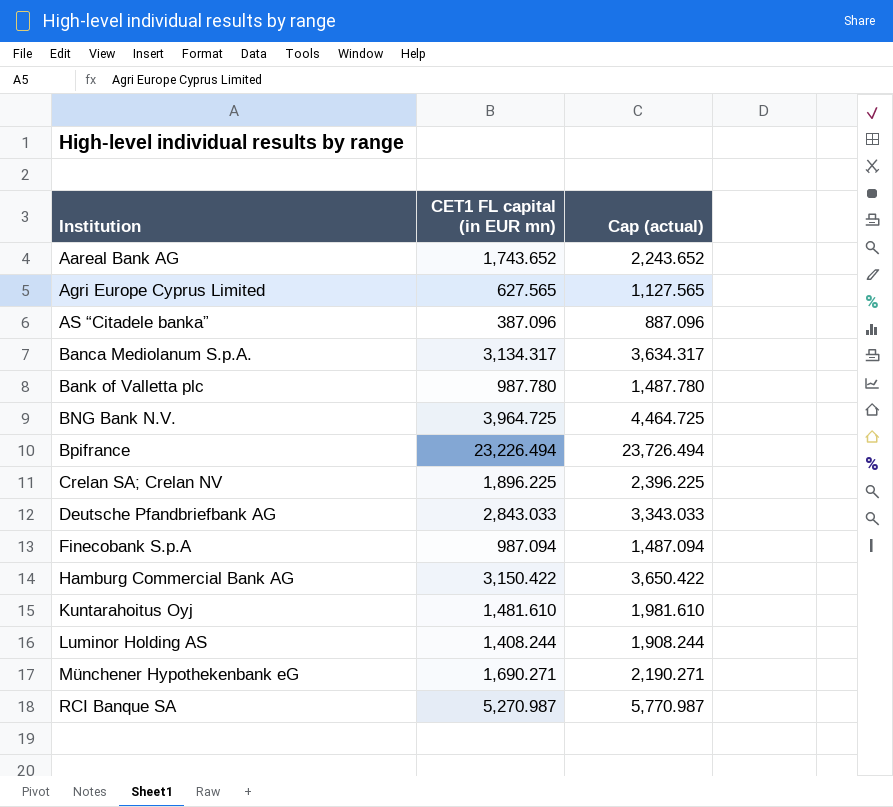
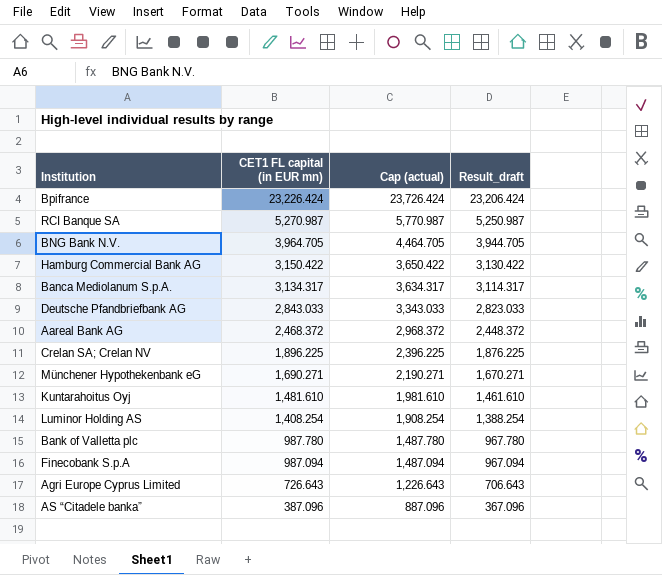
row order: Institution ascending -> CET1 FL capital (in EUR mn) descending
column Result_draft | formula: none -> [CET1 FL capital (in EUR mn)] - 20
Bpifrance | CET1 FL capital (in EUR mn): 23,226.494 -> 23,226.424
Bpifrance | Cap (actual): 23,726.494 -> 23,726.424
BNG Bank N.V. | CET1 FL capital (in EUR mn): 3,964.725 -> 3,964.705
BNG Bank N.V. | Cap (actual): 4,464.725 -> 4,464.705
Aareal Bank AG | CET1 FL capital (in EUR mn): 1,743.652 -> 2,468.372
Aareal Bank AG | Cap (actual): 2,243.652 -> 2,968.372
Luminor Holding AS | CET1 FL capital (in EUR mn): 1,408.244 -> 1,408.254
Luminor Holding AS | Cap (actual): 1,908.244 -> 1,908.254
Agri Europe Cyprus Limited | CET1 FL capital (in EUR mn): 627.565 -> 726.643
Agri Europe Cyprus Limited | Cap (actual): 1,127.565 -> 1,226.643

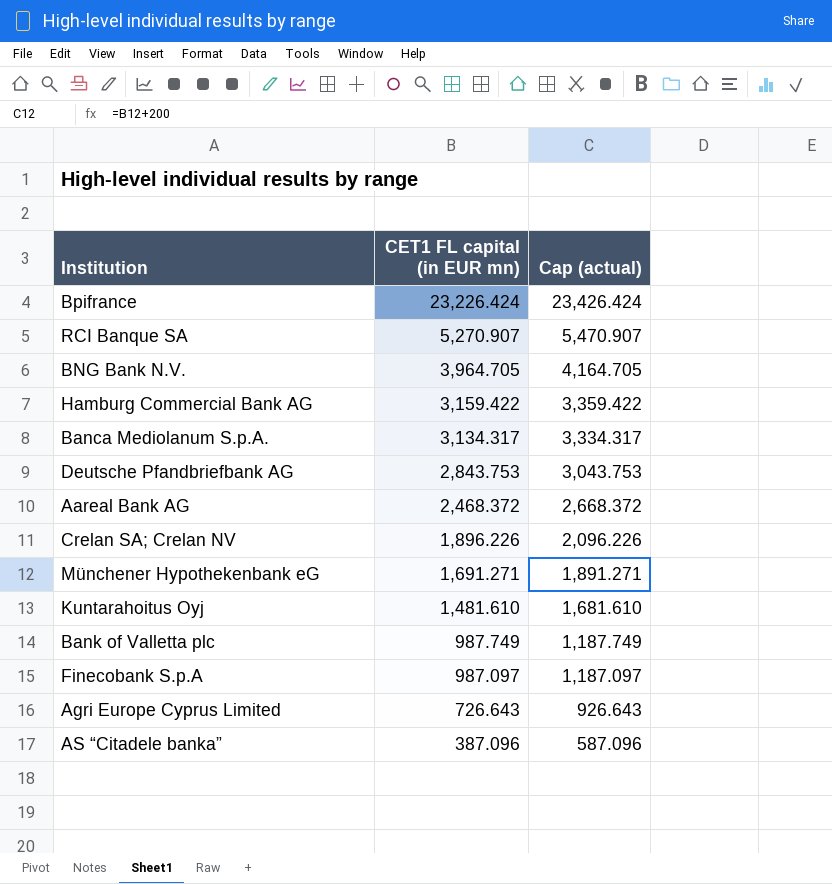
column Result_draft | formula: [CET1 FL capital (in EUR mn)] - 20 -> none
column Cap (actual) | formula: [CET1 FL capital (in EUR mn)] + 500 -> [CET1 FL capital (in EUR mn)] + 200
row Luminor Holding AS: 1,408.254 | 1,908.254 | 1,388.254 -> none
RCI Banque SA | CET1 FL capital (in EUR mn): 5,270.987 -> 5,270.907
Hamburg Commercial Bank AG | CET1 FL capital (in EUR mn): 3,150.422 -> 3,159.422
Deutsche Pfandbriefbank AG | CET1 FL capital (in EUR mn): 2,843.033 -> 2,843.753
Crelan SA; Crelan NV | CET1 FL capital (in EUR mn): 1,896.225 -> 1,896.226
Münchener Hypothekenbank eG | CET1 FL capital (in EUR mn): 1,690.271 -> 1,691.271
Bank of Valletta plc | CET1 FL capital (in EUR mn): 987.780 -> 987.749
Finecobank S.p.A | CET1 FL capital (in EUR mn): 987.094 -> 987.097

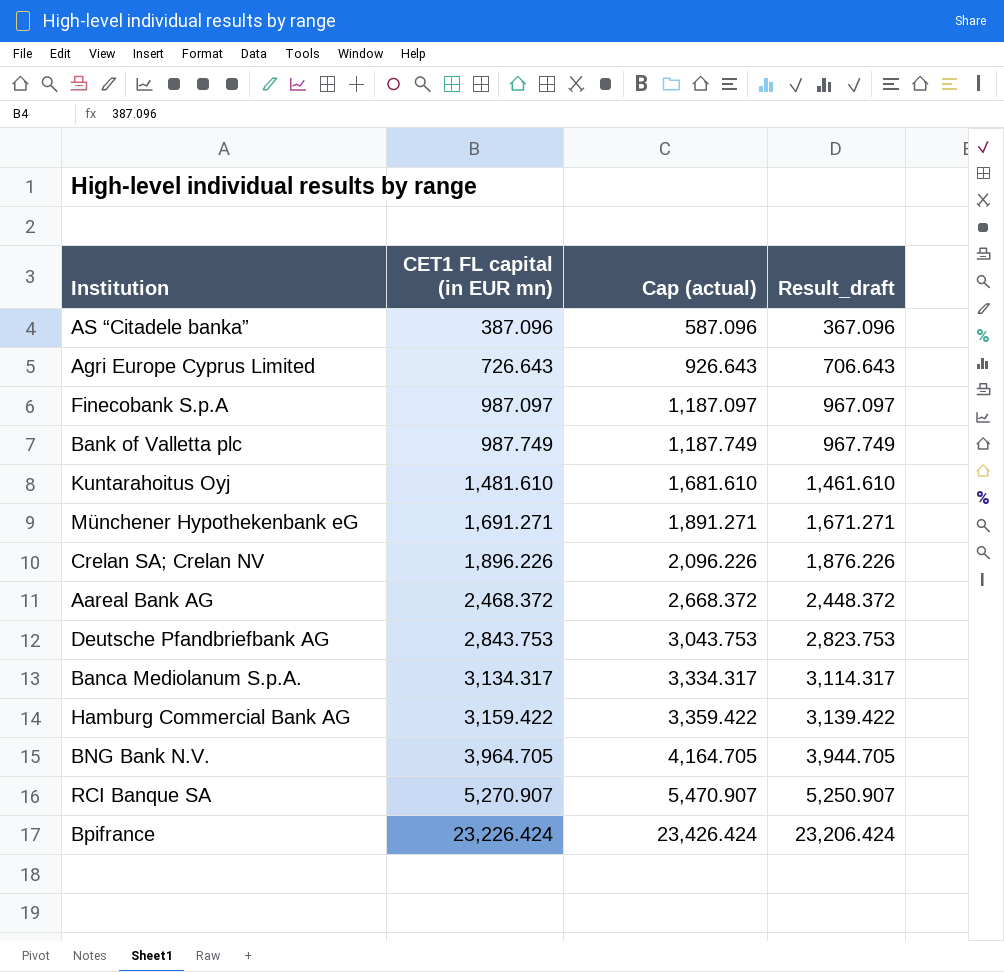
row order: CET1 FL capital (in EUR mn) descending -> CET1 FL capital (in EUR mn) ascending
column Result_draft | formula: none -> [CET1 FL capital (in EUR mn)] - 20

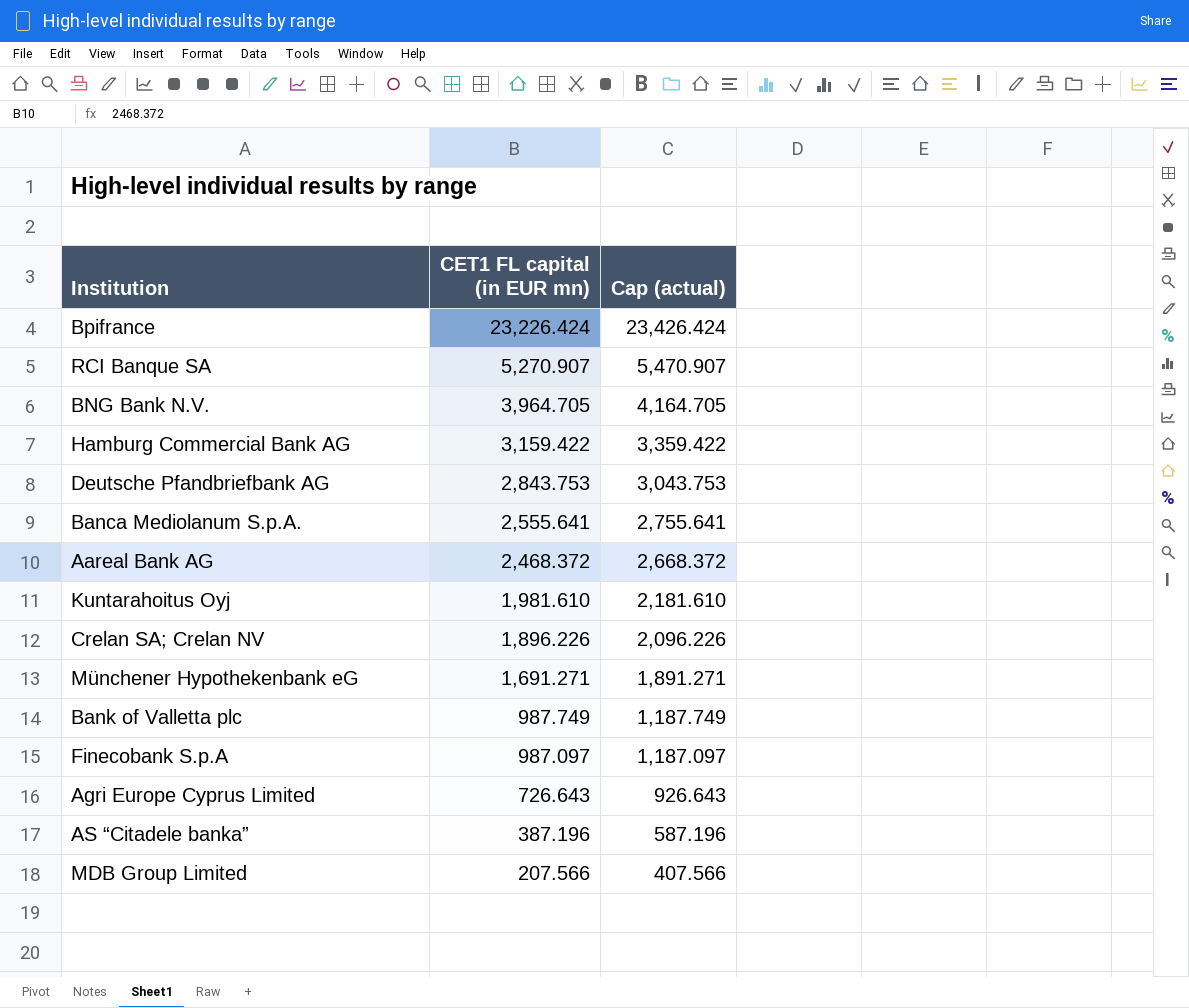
row order: CET1 FL capital (in EUR mn) ascending -> CET1 FL capital (in EUR mn) descending
column Result_draft | formula: [CET1 FL capital (in EUR mn)] - 20 -> none
Banca Mediolanum S.p.A. | CET1 FL capital (in EUR mn): 3,134.317 -> 2,555.641
Banca Mediolanum S.p.A. | Cap (actual): 3,334.317 -> 2,755.641
Kuntarahoitus Oyj | CET1 FL capital (in EUR mn): 1,481.610 -> 1,981.610
Kuntarahoitus Oyj | Cap (actual): 1,681.610 -> 2,181.610
AS “Citadele banka” | CET1 FL capital (in EUR mn): 387.096 -> 387.196
AS “Citadele banka” | Cap (actual): 587.096 -> 587.196
row MDB Group Limited: none -> 207.566 | 407.566

